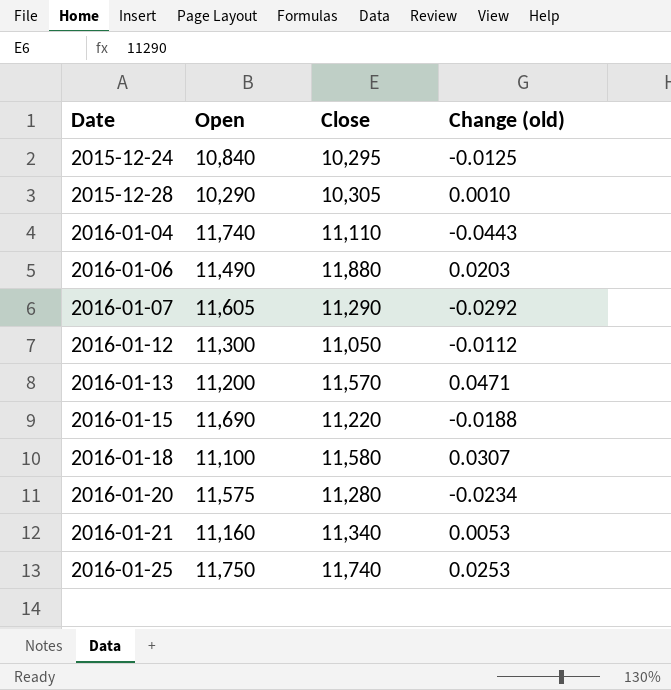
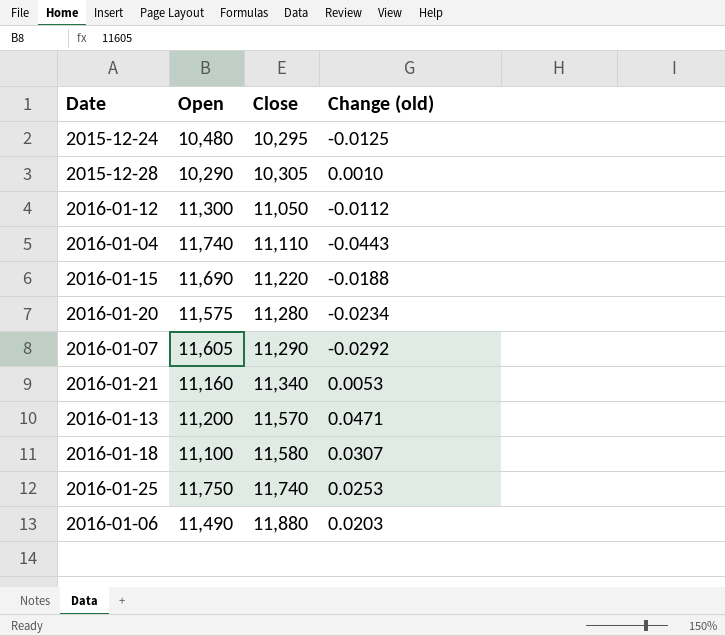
row order: Date ascending -> Close ascending
2015-12-24 | Open: 10,840 -> 10,480

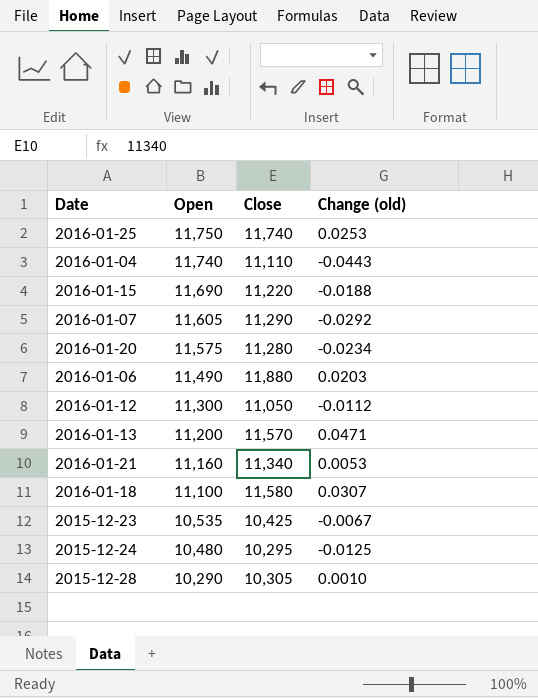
row order: Close ascending -> Open descending
row 2015-12-23: none -> 10,535 | 10,425 | -0.0067

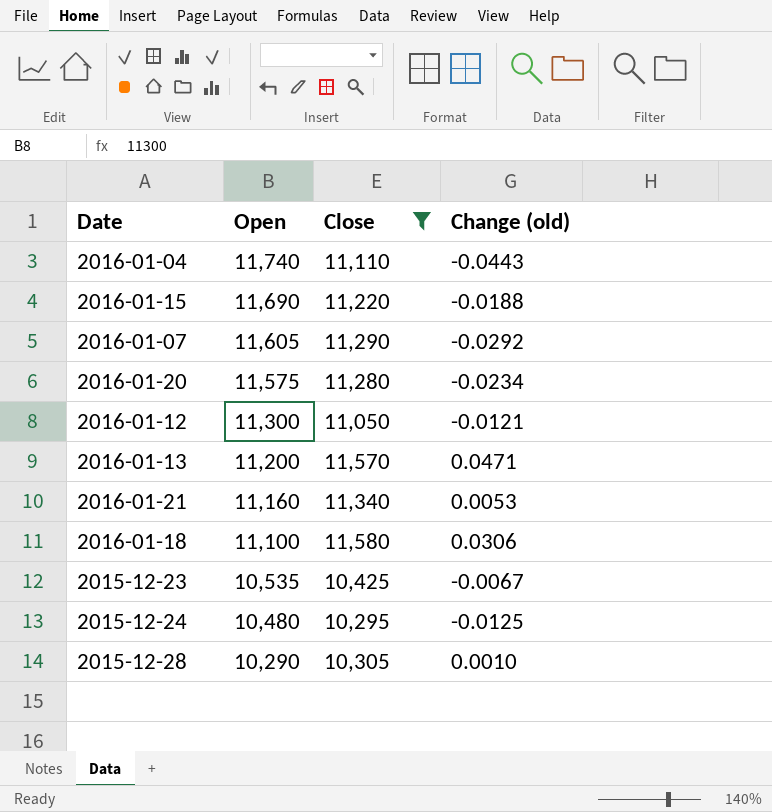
filter: none -> Close <= 11,580
2016-01-12 | Change (old): -0.0112 -> -0.0121
2016-01-18 | Change (old): 0.0307 -> 0.0306

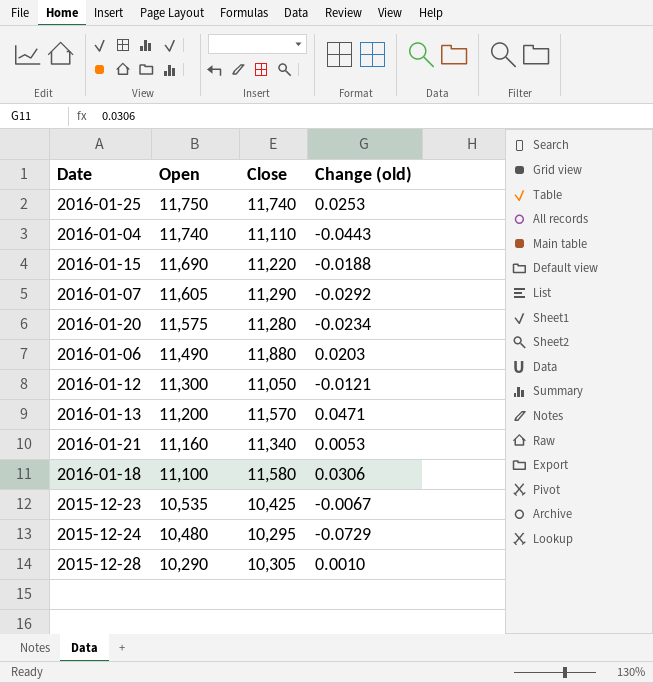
filter: Close <= 11,580 -> none
2015-12-24 | Change (old): -0.0125 -> -0.0729

